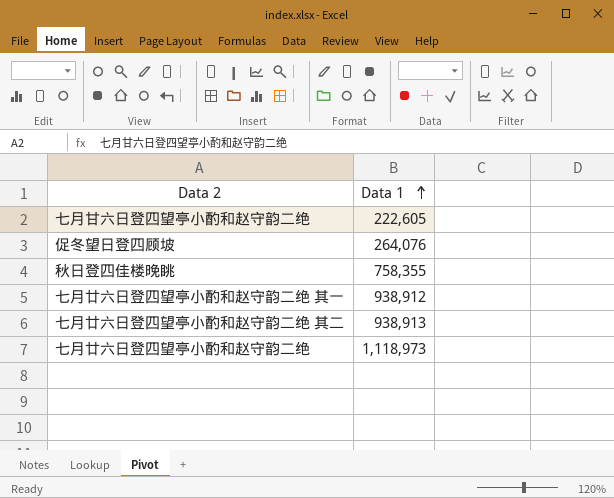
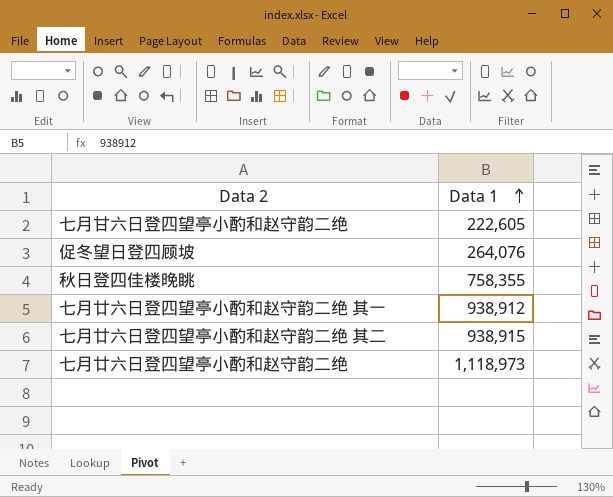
七月廿六日登四望亭小酌和赵守韵二绝 其二 | Data 1: 938,913 -> 938,915

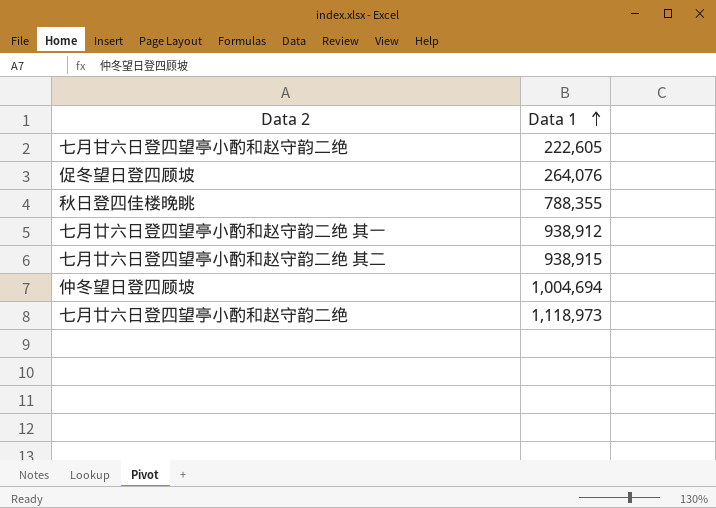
秋日登四佳楼晚眺 | Data 1: 758,355 -> 788,355
row 仲冬望日登四顾坡: none -> 1,004,694

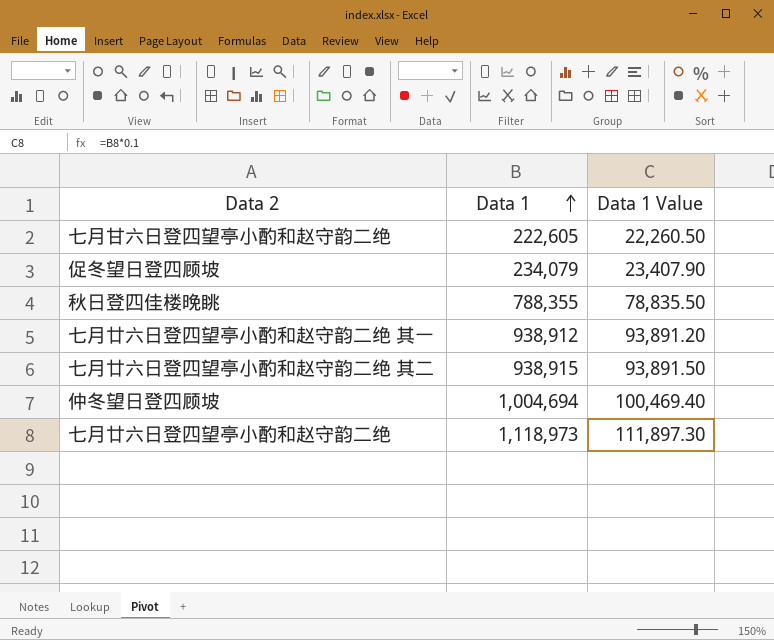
column Data 1 Value | formula: none -> [Data 1] * 0.1
促冬望日登四顾坡 | Data 1: 264,076 -> 234,079

